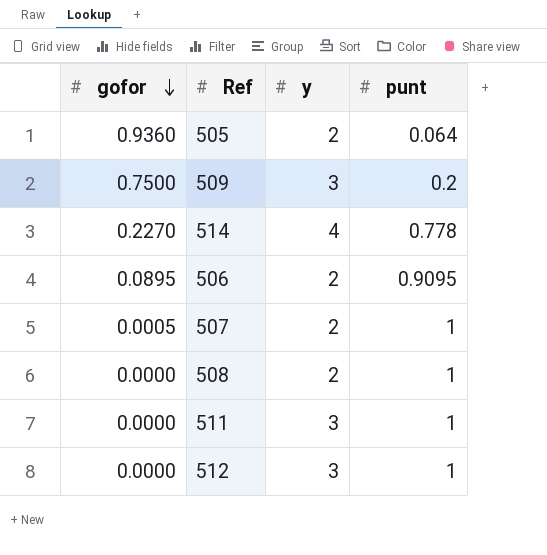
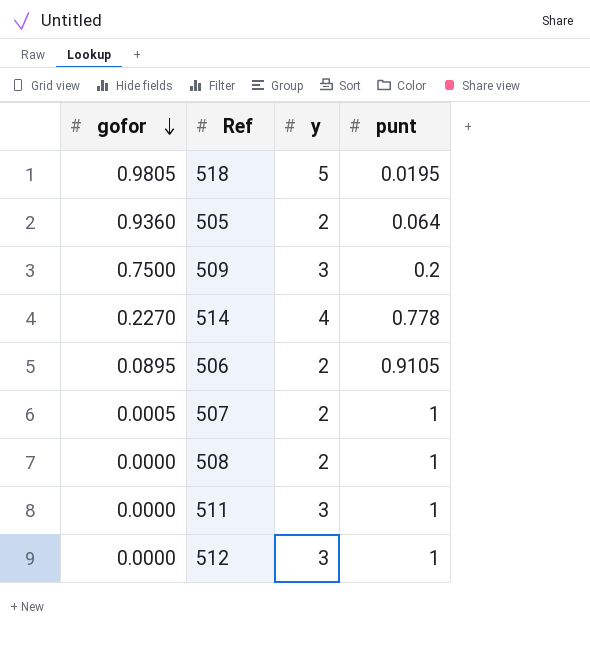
row 518: none -> 0.9805 | 5 | 0.0195
506 | punt: 0.9095 -> 0.9105

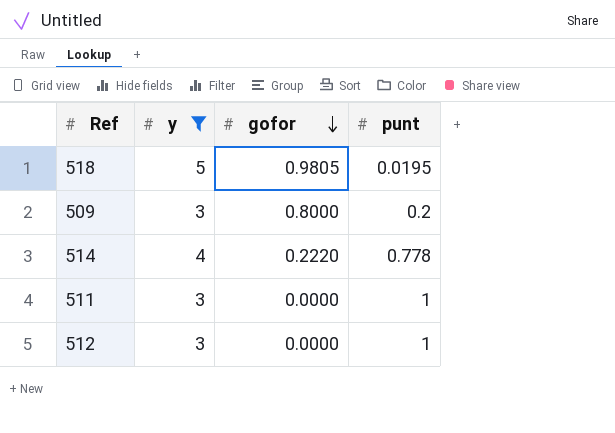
filter: none -> y != 2
column gofor | position: 1 -> 3
509 | gofor: 0.7500 -> 0.8000
514 | gofor: 0.2270 -> 0.2220

